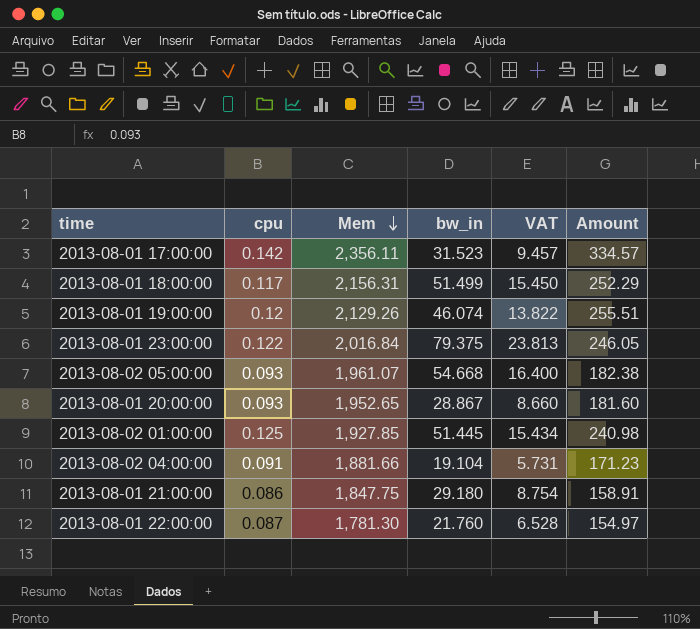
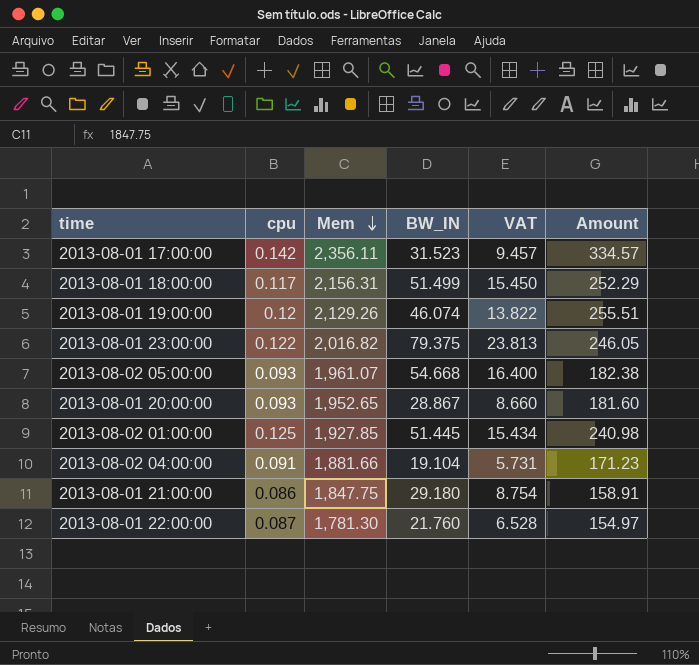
column name: bw_in -> BW_IN
2013-08-01 23:00:00 | Mem: 2,016.84 -> 2,016.82

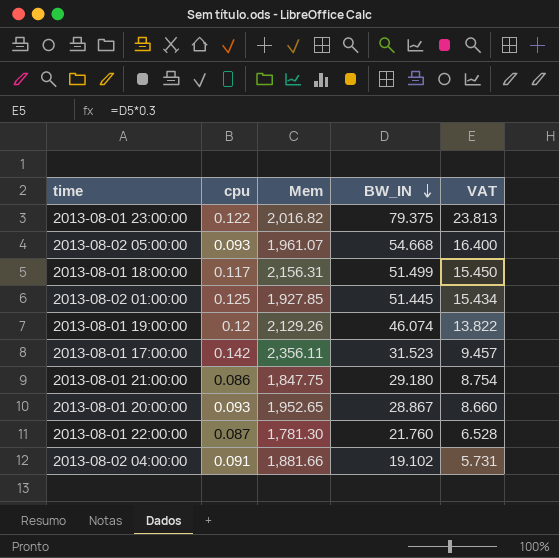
row order: Mem descending -> BW_IN descending
column Amount | formula: [cpu] * [Mem] -> none
2013-08-02 04:00:00 | BW_IN: 19.104 -> 19.102

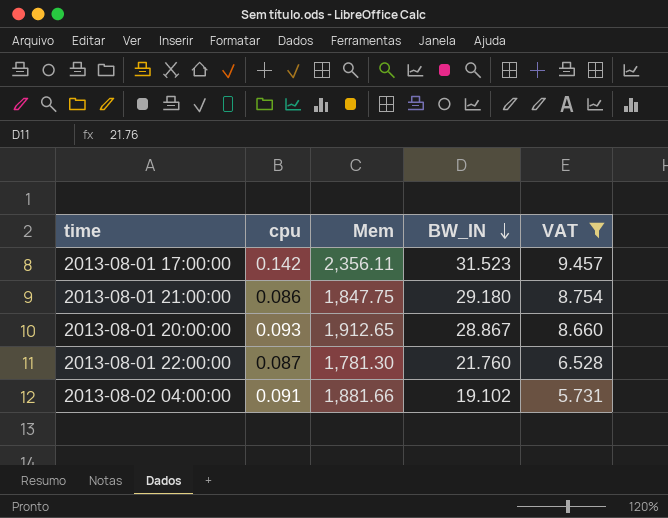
filter: none -> VAT <= 9.457
2013-08-01 20:00:00 | Mem: 1,952.65 -> 1,912.65

